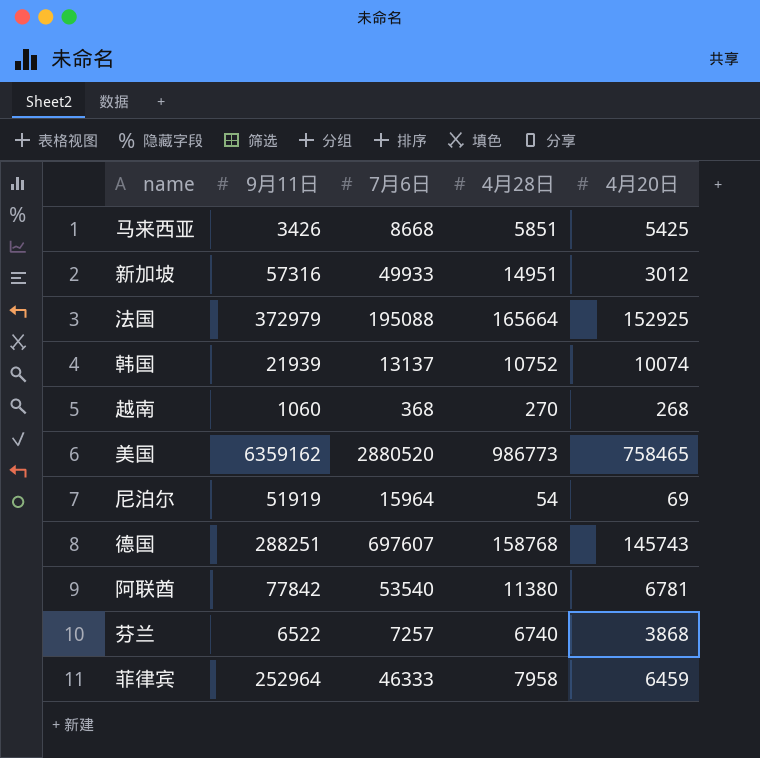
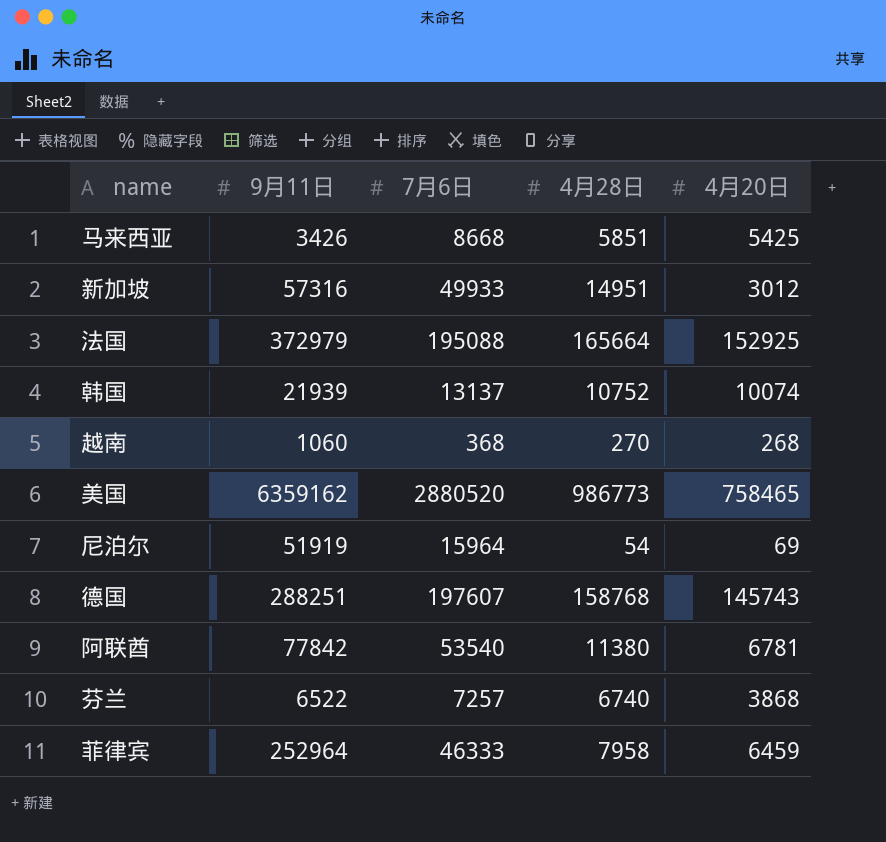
德国 | 7月6日: 697607 -> 197607

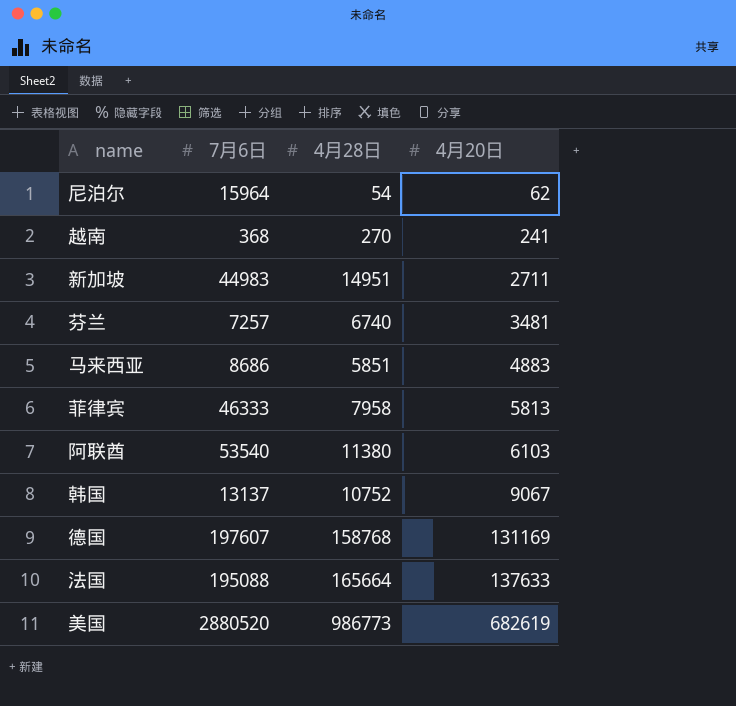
row order: none -> 4月20日 ascending
column 9月11日 | position: 2 -> none
尼泊尔 | 4月20日: 69 -> 62
越南 | 4月20日: 268 -> 241
新加坡 | 7月6日: 49933 -> 44983
新加坡 | 4月20日: 3012 -> 2711
芬兰 | 4月20日: 3868 -> 3481
马来西亚 | 7月6日: 8668 -> 8686
马来西亚 | 4月20日: 5425 -> 4883
菲律宾 | 4月20日: 6459 -> 5813
阿联酋 | 4月20日: 6781 -> 6103
韩国 | 4月20日: 10074 -> 9067
德国 | 4月20日: 145743 -> 131169
法国 | 4月20日: 152925 -> 137633
美国 | 4月20日: 758465 -> 682619

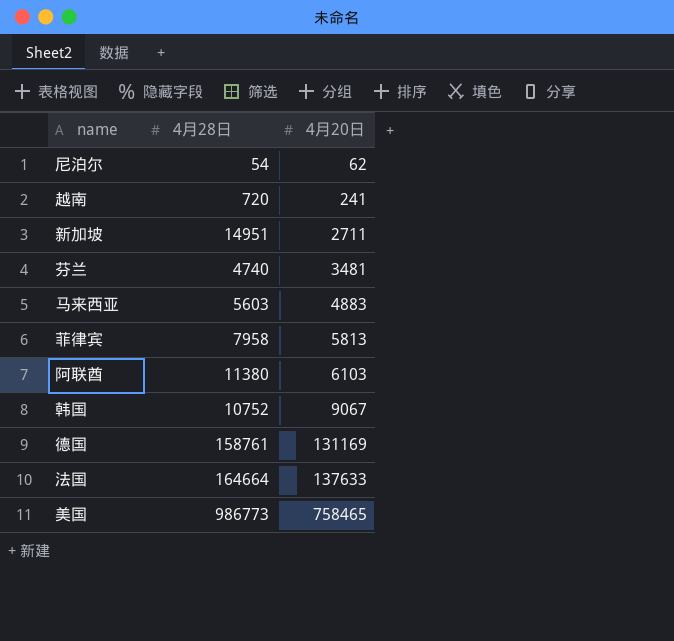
column 7月6日 | position: 2 -> none
越南 | 4月28日: 270 -> 720
芬兰 | 4月28日: 6740 -> 4740
马来西亚 | 4月28日: 5851 -> 5603
德国 | 4月28日: 158768 -> 158761
法国 | 4月28日: 165664 -> 164664
美国 | 4月20日: 682619 -> 758465

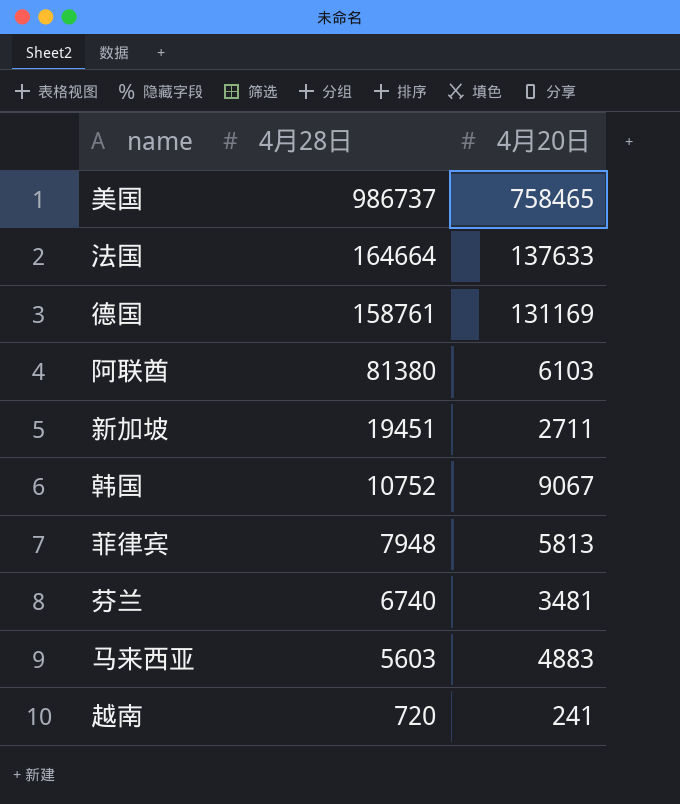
row order: 4月20日 ascending -> 4月28日 descending
row 尼泊尔: 54 | 62 -> none
美国 | 4月28日: 986773 -> 986737
阿联酋 | 4月28日: 11380 -> 81380
新加坡 | 4月28日: 14951 -> 19451
菲律宾 | 4月28日: 7958 -> 7948
芬兰 | 4月28日: 4740 -> 6740

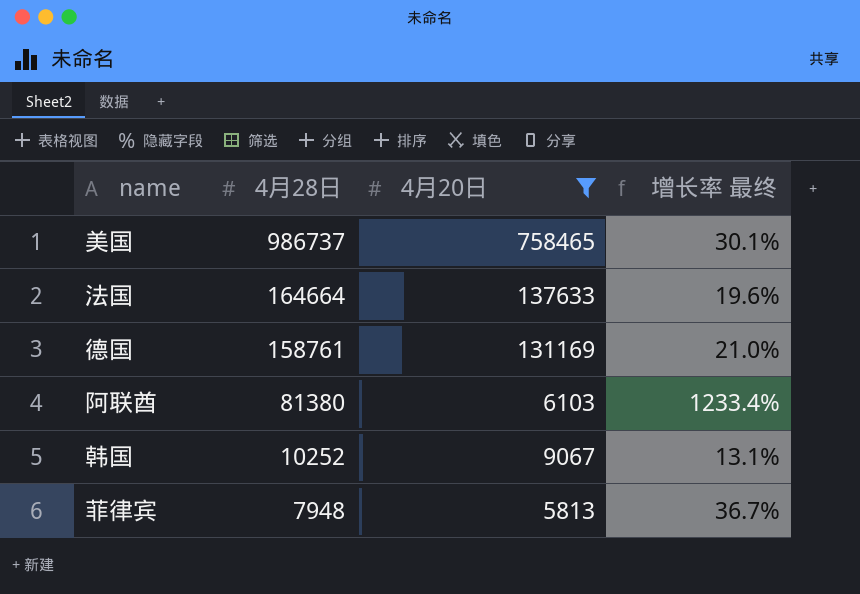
filter: none -> 4月20日 >= 5813
column 增长率 最终 | formula: none -> ([4月28日] - [4月20日]) / [4月20日]
韩国 | 4月28日: 10752 -> 10252

